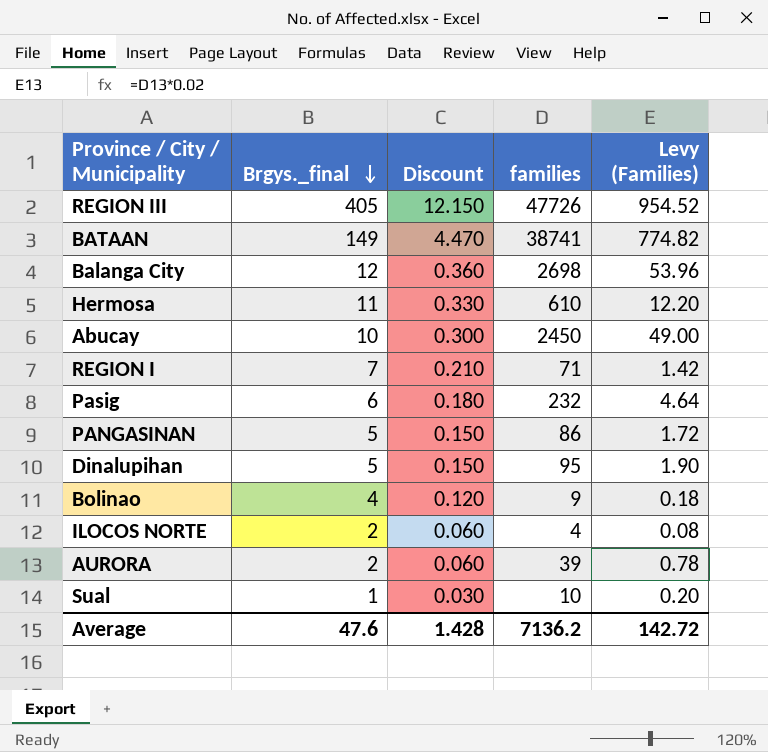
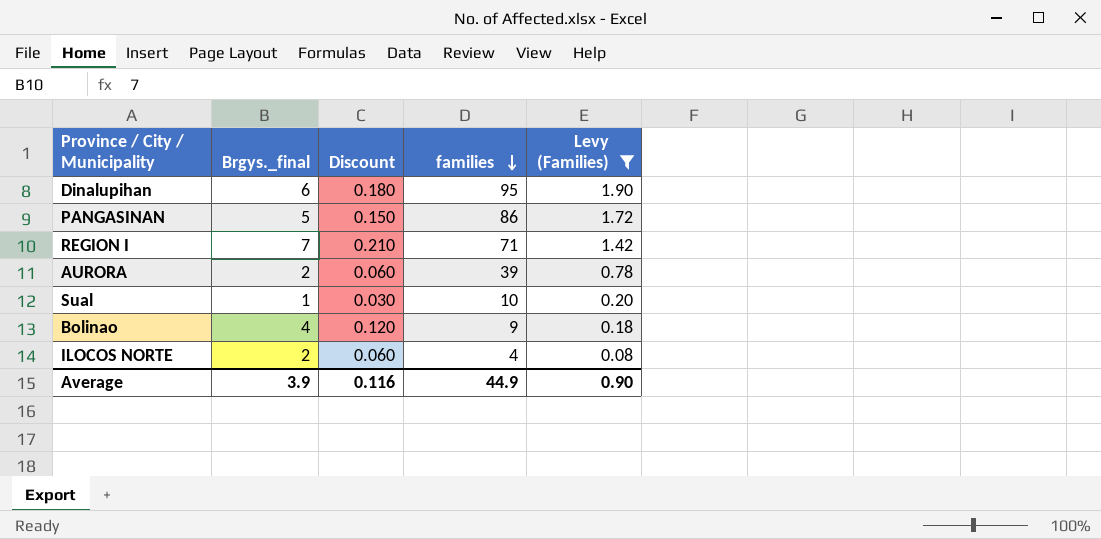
filter: none -> Levy (Families) <= 1.90
row order: Brgys._final descending -> families descending
Dinalupihan | Brgys._final: 5 -> 6
Dinalupihan | Discount: 0.150 -> 0.180
Average | Brgys._final: 47.6 -> 3.9
Average | Discount: 1.428 -> 0.116
Average | families: 7136.2 -> 44.9
Average | Levy (Families): 142.72 -> 0.90

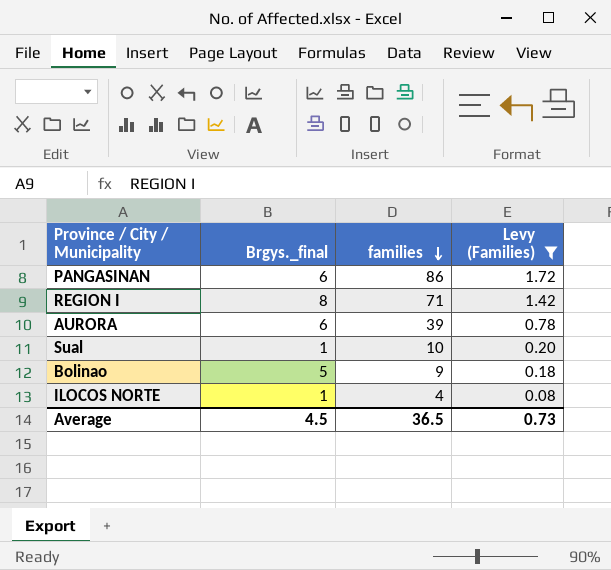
column Discount | formula: [Brgys._final] * 0.03 -> none
row Dinalupihan: 6 | 0.180 | 95 | 1.90 -> none
PANGASINAN | Brgys._final: 5 -> 6
REGION I | Brgys._final: 7 -> 8
AURORA | Brgys._final: 2 -> 6
Bolinao | Brgys._final: 4 -> 5
ILOCOS NORTE | Brgys._final: 2 -> 1
Average | Brgys._final: 3.9 -> 4.5
Average | families: 44.9 -> 36.5
Average | Levy (Families): 0.90 -> 0.73

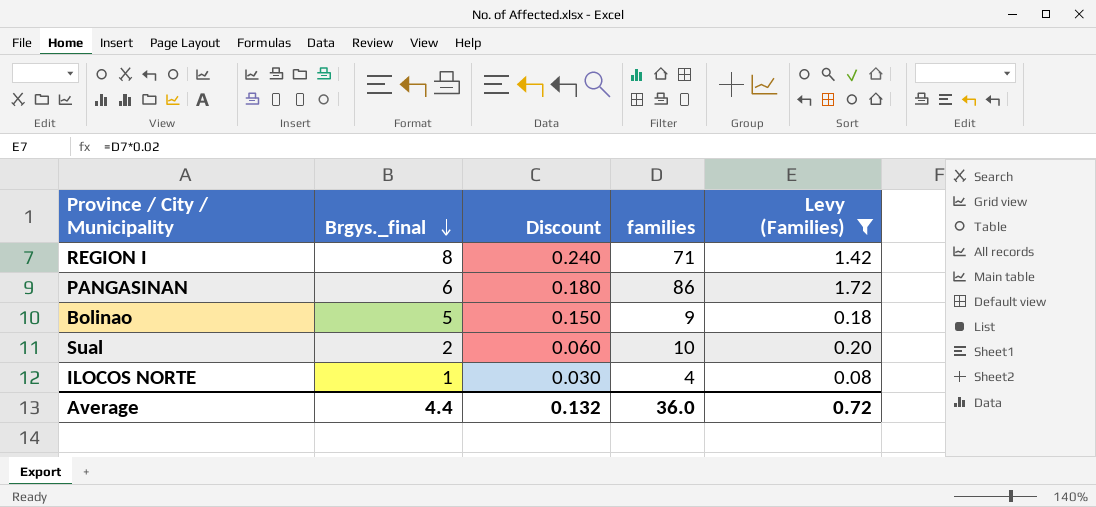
row order: families descending -> Brgys._final descending
column Discount | formula: none -> [Brgys._final] * 0.03
row AURORA: 6 | 39 | 0.78 -> none
Sual | Brgys._final: 1 -> 2
Average | Brgys._final: 4.5 -> 4.4
Average | families: 36.5 -> 36.0
Average | Levy (Families): 0.73 -> 0.72

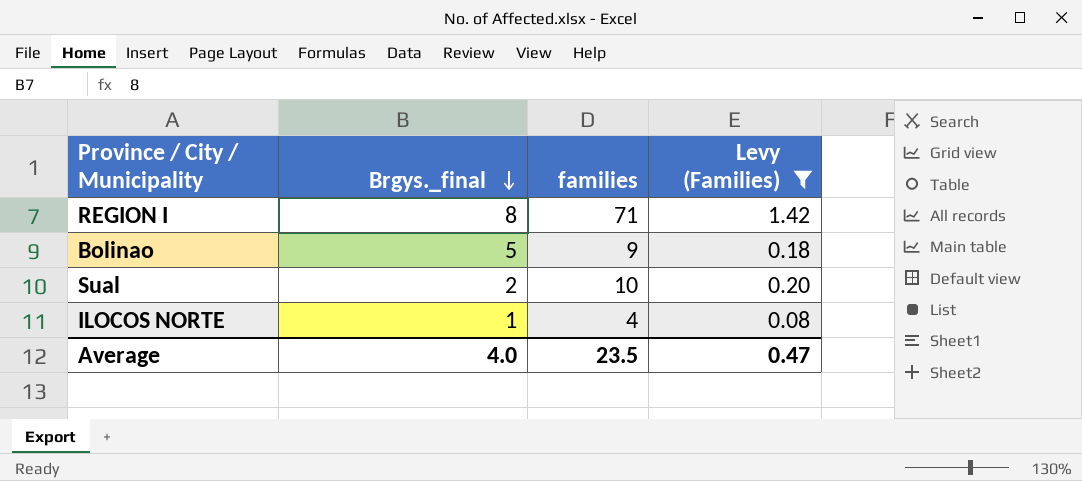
column Discount | formula: [Brgys._final] * 0.03 -> none
row PANGASINAN: 6 | 0.180 | 86 | 1.72 -> none
Average | Brgys._final: 4.4 -> 4.0
Average | families: 36.0 -> 23.5
Average | Levy (Families): 0.72 -> 0.47

